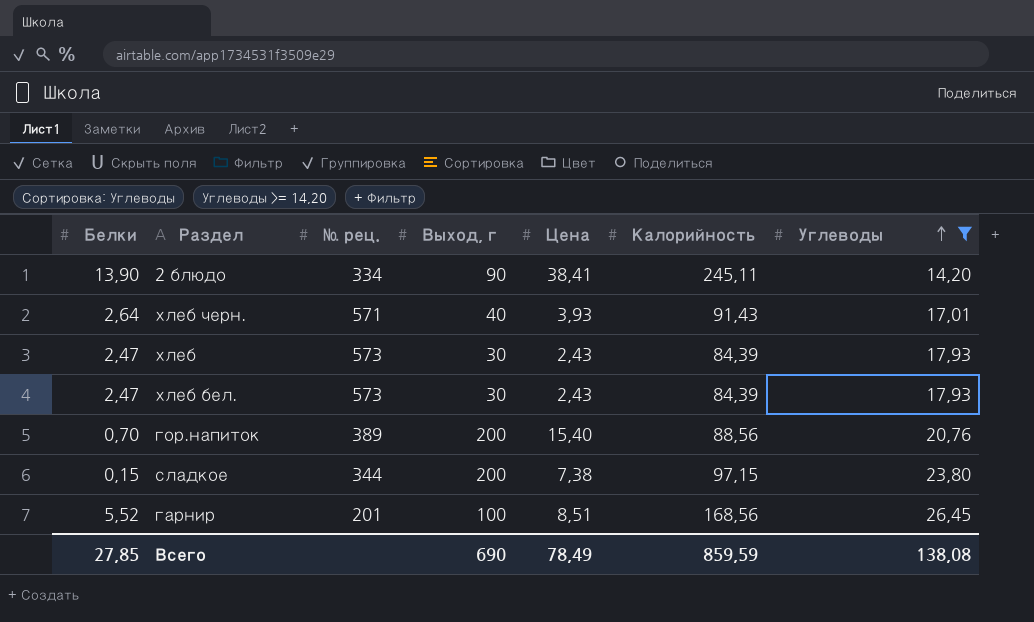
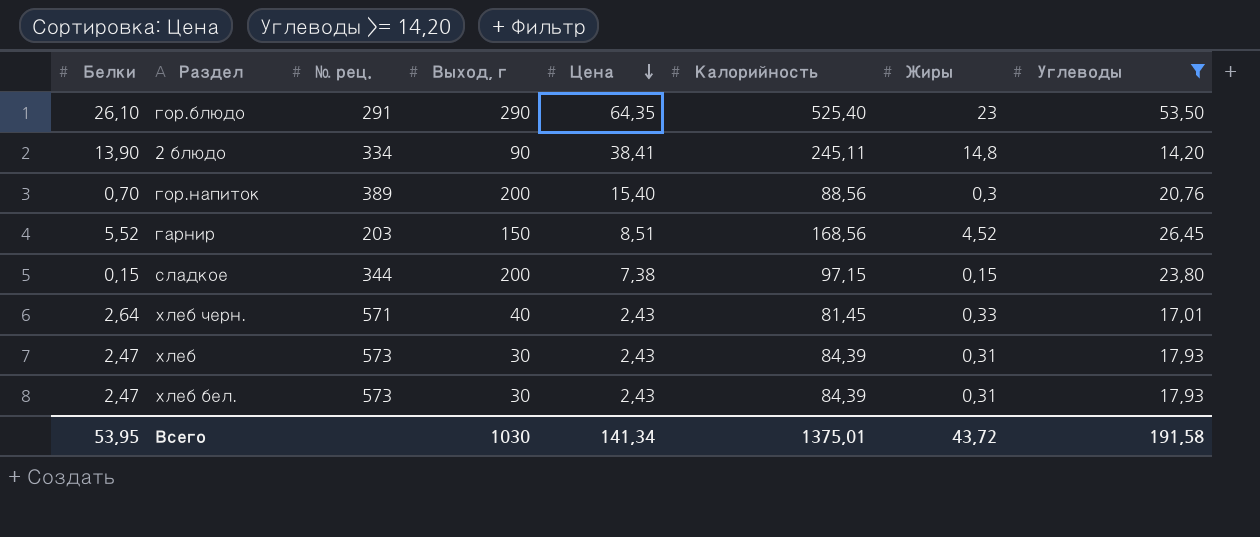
row order: Углеводы ascending -> Цена descending
column Жиры | position: none -> 7
row гор.блюдо: none -> 26,10 | 291 | 290 | 64,35 | 525,40 | 23 | 53,50
гарнир | № рец.: 201 -> 203
гарнир | Выход, г: 100 -> 150
хлеб черн. | Цена: 3,93 -> 2,43
хлеб черн. | Калорийность: 91,43 -> 81,45
Всего | Белки: 27,85 -> 53,95
Всего | Выход, г: 690 -> 1030
Всего | Цена: 78,49 -> 141,34
Всего | Калорийность: 859,59 -> 1375,01
Всего | Углеводы: 138,08 -> 191,58

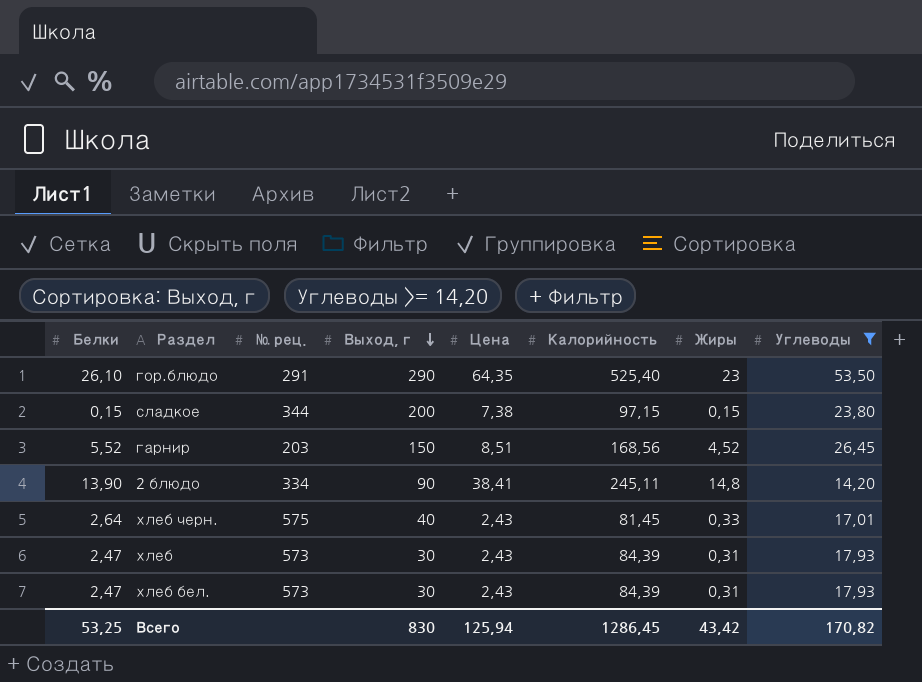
row order: Цена descending -> Выход, г descending
row гор.напиток: 0,70 | 389 | 200 | 15,40 | 88,56 | 0,3 | 20,76 -> none
хлеб черн. | № рец.: 571 -> 575
Всего | Белки: 53,95 -> 53,25
Всего | Выход, г: 1030 -> 830
Всего | Цена: 141,34 -> 125,94
Всего | Калорийность: 1375,01 -> 1286,45
Всего | Жиры: 43,72 -> 43,42
Всего | Углеводы: 191,58 -> 170,82

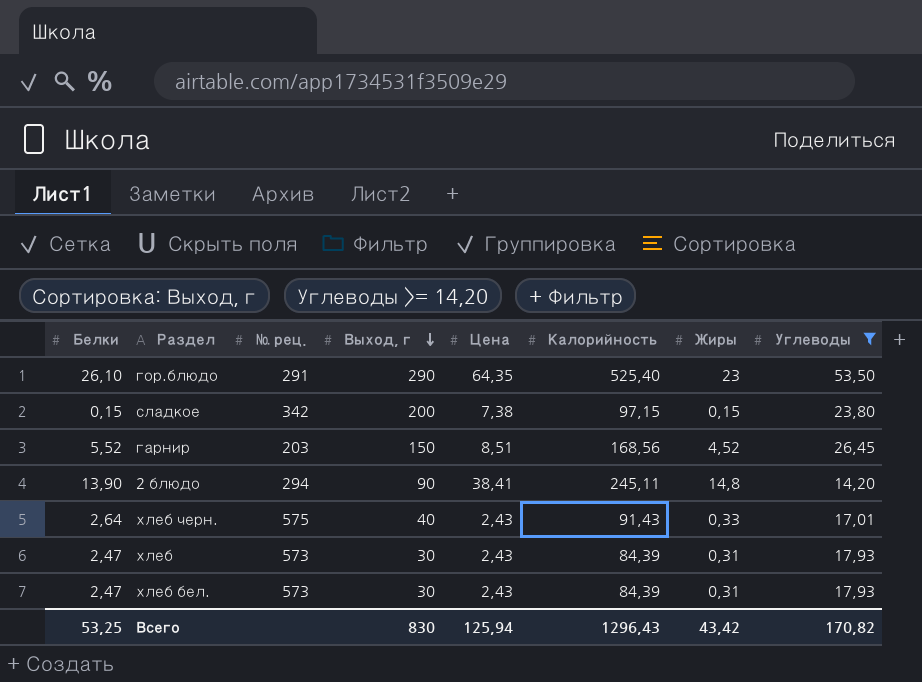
сладкое | № рец.: 344 -> 342
2 блюдо | № рец.: 334 -> 294
хлеб черн. | Калорийность: 81,45 -> 91,43
Всего | Калорийность: 1286,45 -> 1296,43

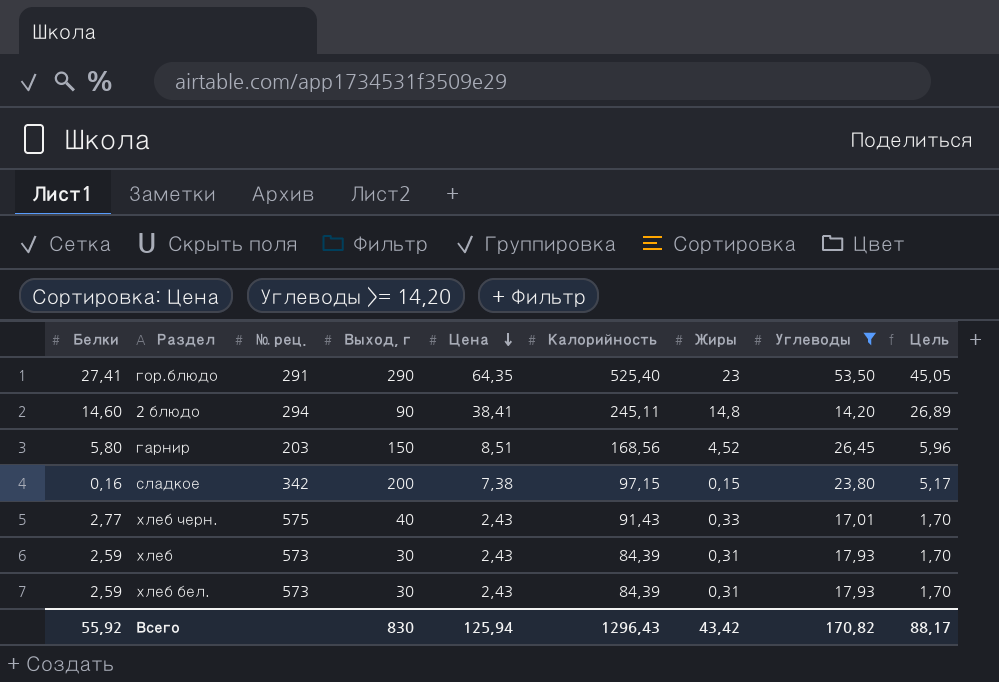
row order: Выход, г descending -> Цена descending
column Цель | formula: none -> [Цена] * 0,7
гор.блюдо | Белки: 26,10 -> 27,41
2 блюдо | Белки: 13,90 -> 14,60
гарнир | Белки: 5,52 -> 5,80
сладкое | Белки: 0,15 -> 0,16
хлеб черн. | Белки: 2,64 -> 2,77
хлеб | Белки: 2,47 -> 2,59
хлеб бел. | Белки: 2,47 -> 2,59
Всего | Белки: 53,25 -> 55,92

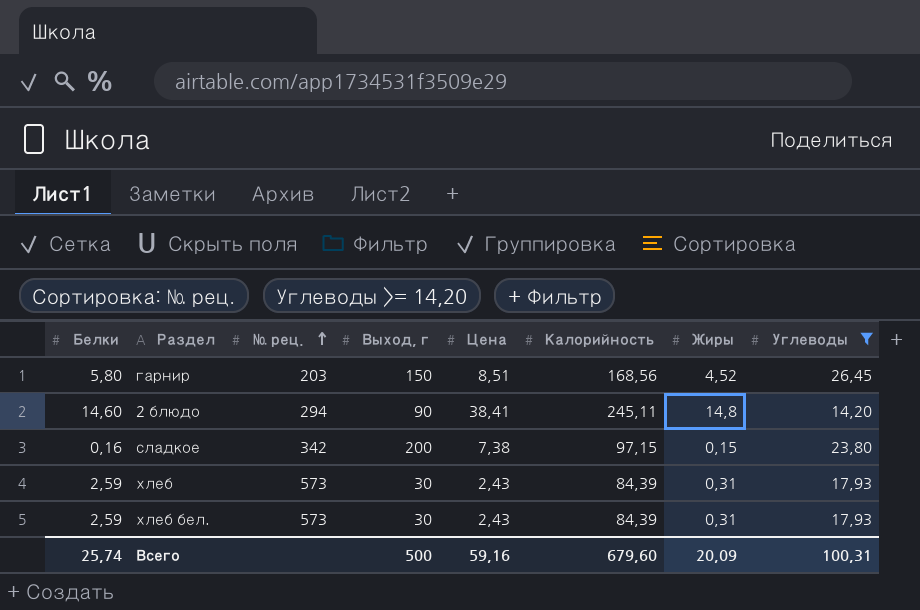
row order: Цена descending -> № рец. ascending
column Цель | formula: [Цена] * 0,7 -> none
row гор.блюдо: 27,41 | 291 | 290 | 64,35 | 525,40 | 23 | 53,50 | 45,05 -> none
row хлеб черн.: 2,77 | 575 | 40 | 2,43 | 91,43 | 0,33 | 17,01 | 1,70 -> none
Всего | Белки: 55,92 -> 25,74
Всего | Выход, г: 830 -> 500
Всего | Цена: 125,94 -> 59,16
Всего | Калорийность: 1296,43 -> 679,60
Всего | Жиры: 43,42 -> 20,09
Всего | Углеводы: 170,82 -> 100,31

